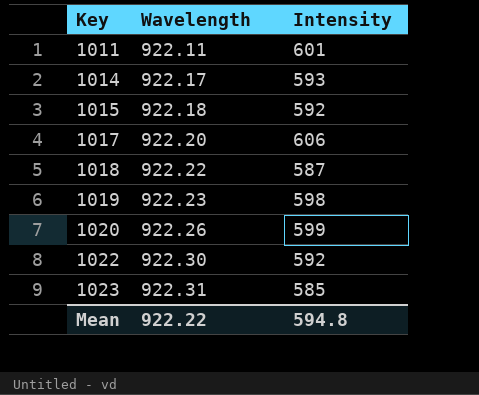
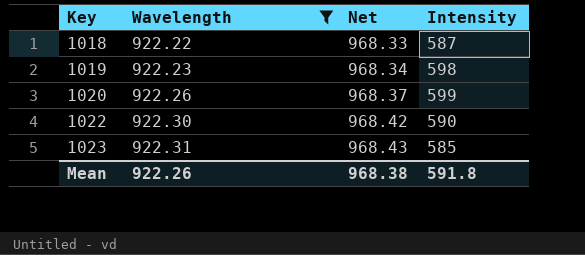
filter: none -> Wavelength >= 922.22
column Net | formula: none -> [Wavelength] * 1.05
1022 | Intensity: 592 -> 590
Mean | Wavelength: 922.22 -> 922.26
Mean | Intensity: 594.8 -> 591.8

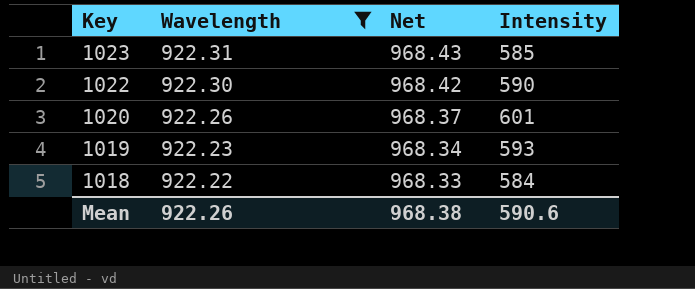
row order: Key ascending -> Key descending
1020 | Intensity: 599 -> 601
1019 | Intensity: 598 -> 593
1018 | Intensity: 587 -> 584
Mean | Intensity: 591.8 -> 590.6

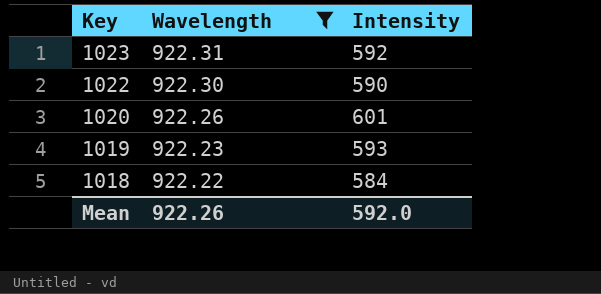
column Net | formula: [Wavelength] * 1.05 -> none
1023 | Intensity: 585 -> 592
Mean | Intensity: 590.6 -> 592.0

